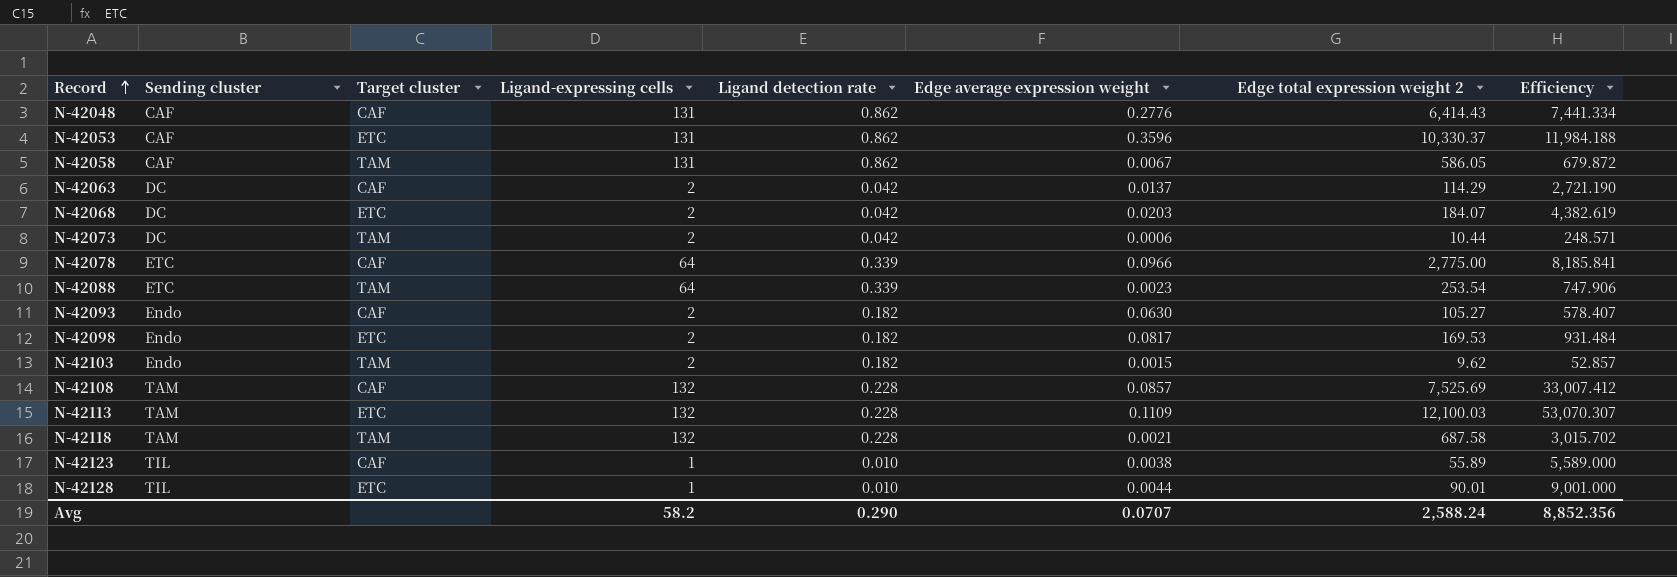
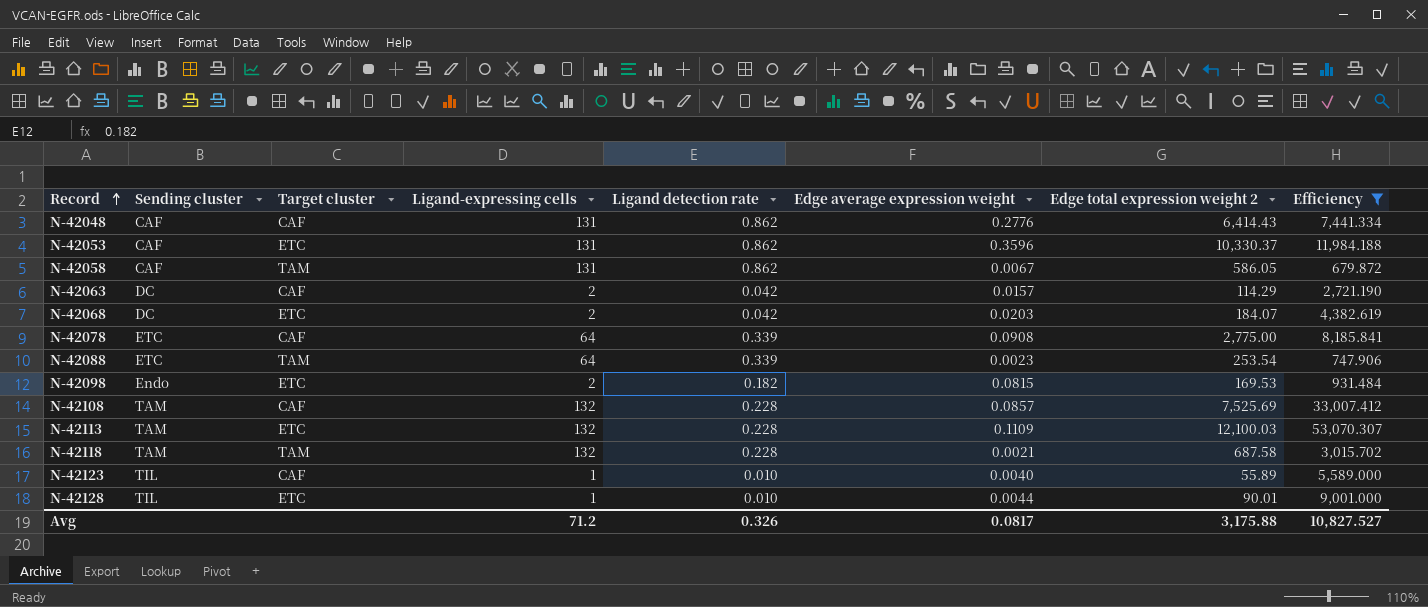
filter: none -> Efficiency >= 679.872
N-42063 | Edge average expression weight: 0.0137 -> 0.0157
N-42078 | Edge average expression weight: 0.0966 -> 0.0908
N-42098 | Edge average expression weight: 0.0817 -> 0.0815
N-42123 | Edge average expression weight: 0.0038 -> 0.0040
Avg | Ligand-expressing cells: 58.2 -> 71.2
Avg | Ligand detection rate: 0.290 -> 0.326
Avg | Edge average expression weight: 0.0707 -> 0.0817
Avg | Edge total expression weight 2: 2,588.24 -> 3,175.88
Avg | Efficiency: 8,852.356 -> 10,827.527

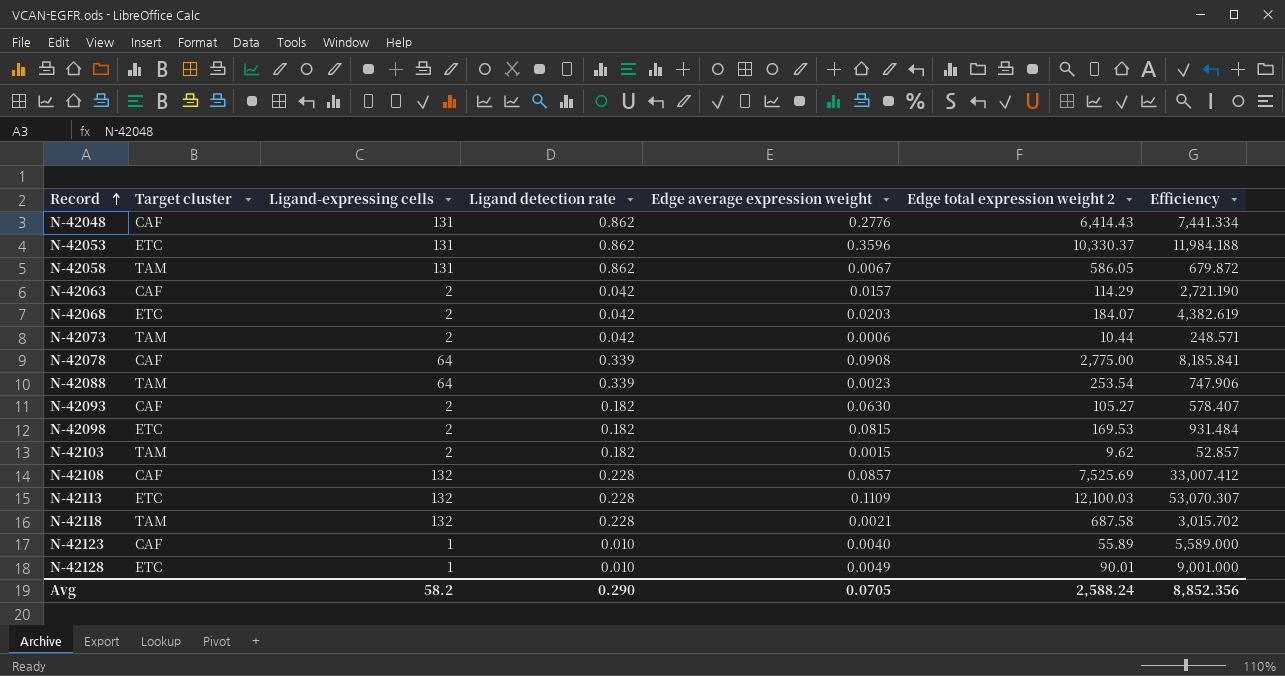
filter: Efficiency >= 679.872 -> none
column Sending cluster | position: 2 -> none
N-42128 | Edge average expression weight: 0.0044 -> 0.0049
Avg | Ligand-expressing cells: 71.2 -> 58.2
Avg | Ligand detection rate: 0.326 -> 0.290
Avg | Edge average expression weight: 0.0817 -> 0.0705
Avg | Edge total expression weight 2: 3,175.88 -> 2,588.24
Avg | Efficiency: 10,827.527 -> 8,852.356

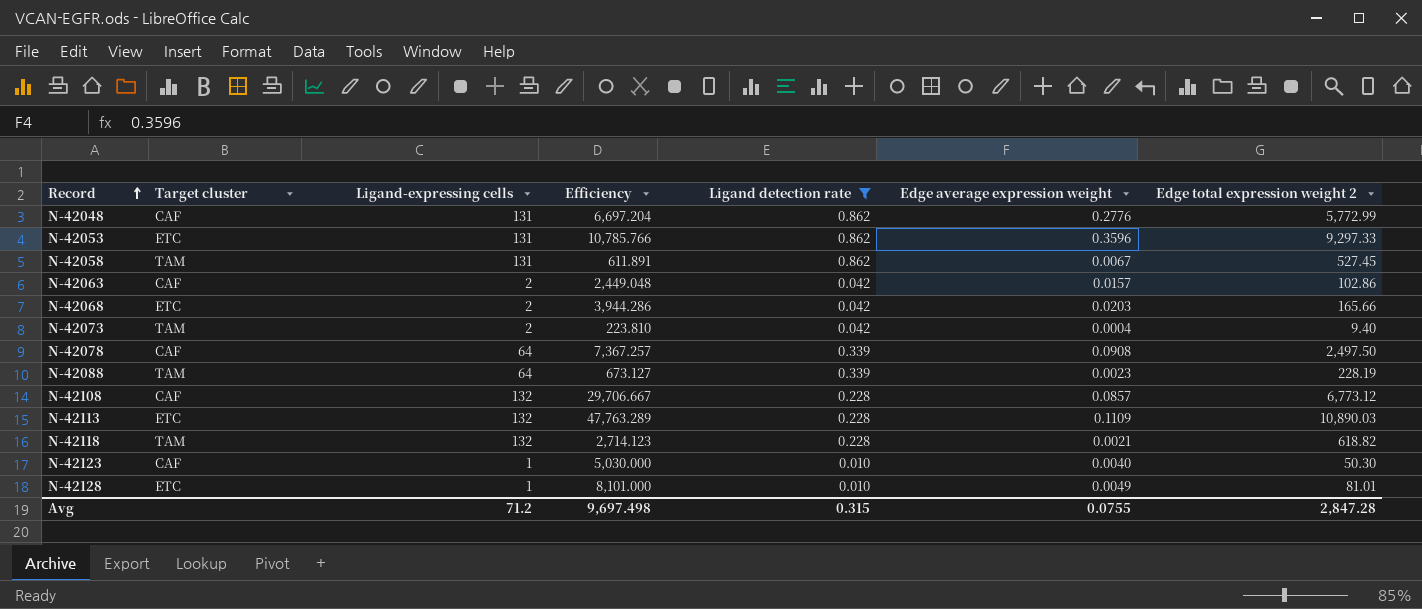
filter: none -> Ligand detection rate != 0.182
column Efficiency | position: 7 -> 4
N-42048 | Efficiency: 7,441.334 -> 6,697.204
N-42048 | Edge total expression weight 2: 6,414.43 -> 5,772.99
N-42053 | Efficiency: 11,984.188 -> 10,785.766
N-42053 | Edge total expression weight 2: 10,330.37 -> 9,297.33
N-42058 | Efficiency: 679.872 -> 611.891
N-42058 | Edge total expression weight 2: 586.05 -> 527.45
N-42063 | Efficiency: 2,721.190 -> 2,449.048
N-42063 | Edge total expression weight 2: 114.29 -> 102.86
N-42068 | Efficiency: 4,382.619 -> 3,944.286
N-42068 | Edge total expression weight 2: 184.07 -> 165.66
N-42073 | Efficiency: 248.571 -> 223.810
N-42073 | Edge average expression weight: 0.0006 -> 0.0004
N-42073 | Edge total expression weight 2: 10.44 -> 9.40
N-42078 | Efficiency: 8,185.841 -> 7,367.257
N-42078 | Edge total expression weight 2: 2,775.00 -> 2,497.50
N-42088 | Efficiency: 747.906 -> 673.127
N-42088 | Edge total expression weight 2: 253.54 -> 228.19
N-42108 | Efficiency: 33,007.412 -> 29,706.667
N-42108 | Edge total expression weight 2: 7,525.69 -> 6,773.12
N-42113 | Efficiency: 53,070.307 -> 47,763.289
N-42113 | Edge total expression weight 2: 12,100.03 -> 10,890.03
N-42118 | Efficiency: 3,015.702 -> 2,714.123
N-42118 | Edge total expression weight 2: 687.58 -> 618.82
N-42123 | Efficiency: 5,589.000 -> 5,030.000
N-42123 | Edge total expression weight 2: 55.89 -> 50.30
N-42128 | Efficiency: 9,001.000 -> 8,101.000
N-42128 | Edge total expression weight 2: 90.01 -> 81.01
Avg | Ligand-expressing cells: 58.2 -> 71.2
Avg | Efficiency: 8,852.356 -> 9,697.498
Avg | Ligand detection rate: 0.290 -> 0.315
Avg | Edge average expression weight: 0.0705 -> 0.0755
Avg | Edge total expression weight 2: 2,588.24 -> 2,847.28

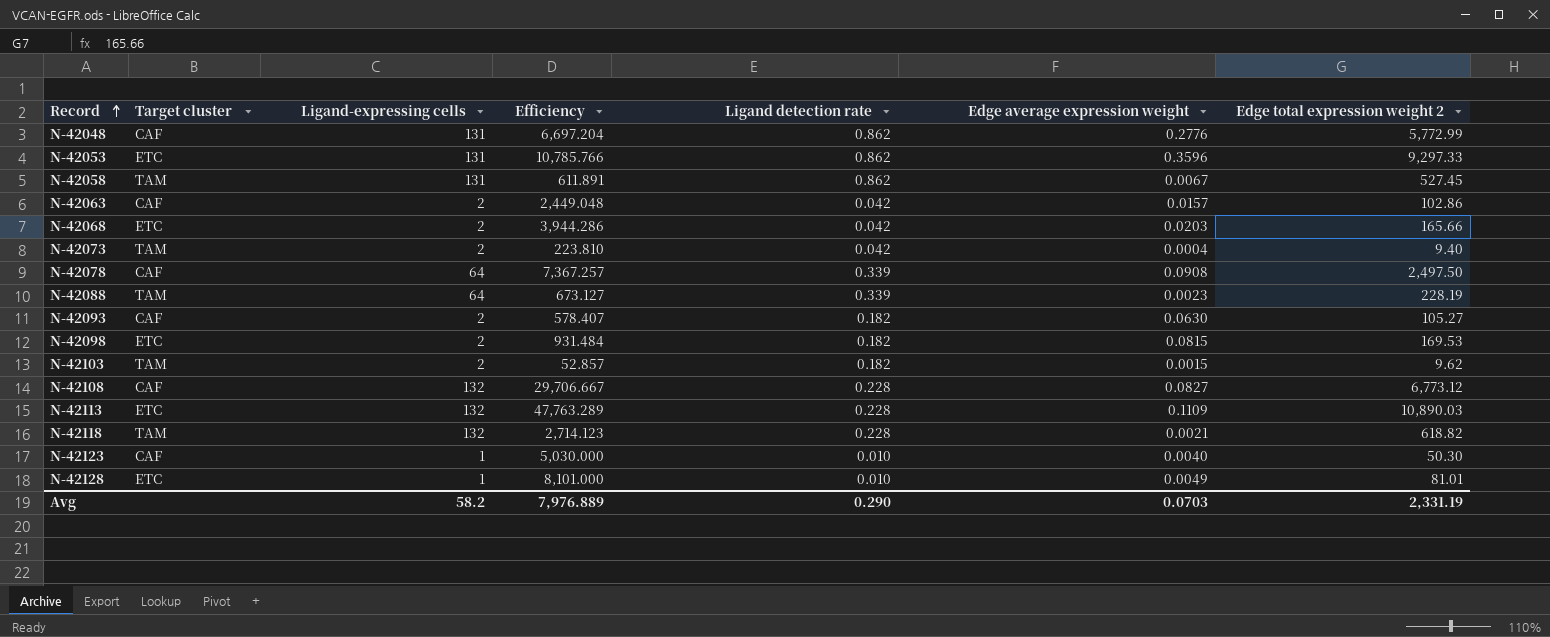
filter: Ligand detection rate != 0.182 -> none
N-42108 | Edge average expression weight: 0.0857 -> 0.0827
Avg | Ligand-expressing cells: 71.2 -> 58.2
Avg | Efficiency: 9,697.498 -> 7,976.889
Avg | Ligand detection rate: 0.315 -> 0.290
Avg | Edge average expression weight: 0.0755 -> 0.0703
Avg | Edge total expression weight 2: 2,847.28 -> 2,331.19

